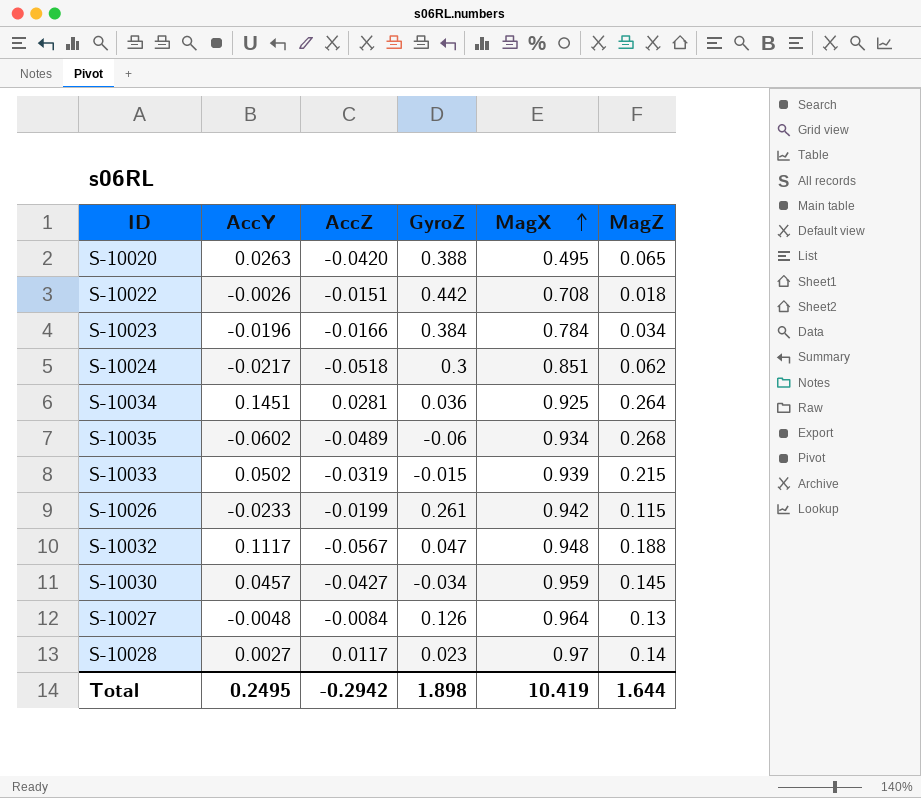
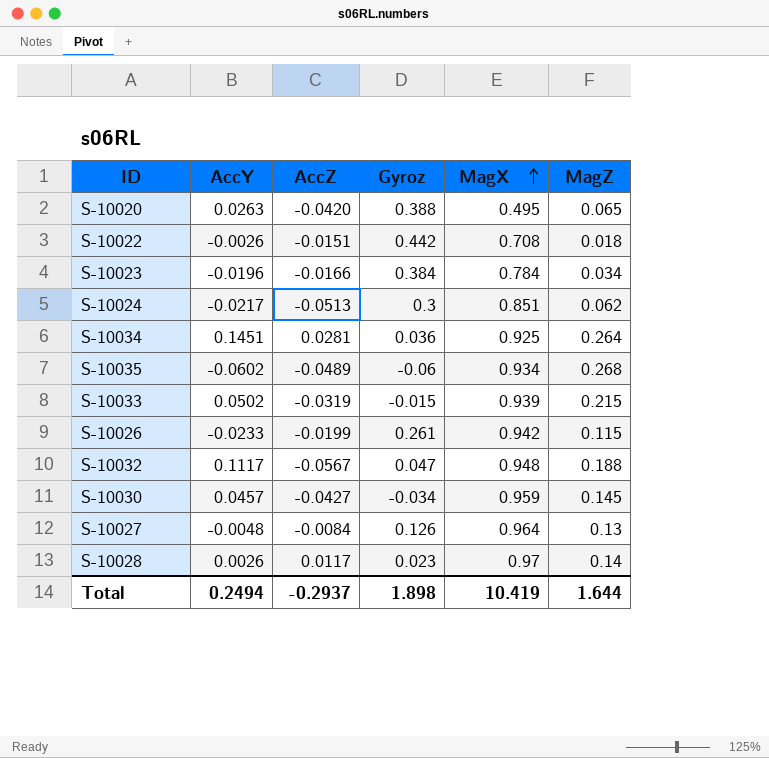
column name: GyroZ -> Gyroz
S-10024 | AccZ: -0.0518 -> -0.0513
S-10028 | AccY: 0.0027 -> 0.0026
Total | AccY: 0.2495 -> 0.2494
Total | AccZ: -0.2942 -> -0.2937

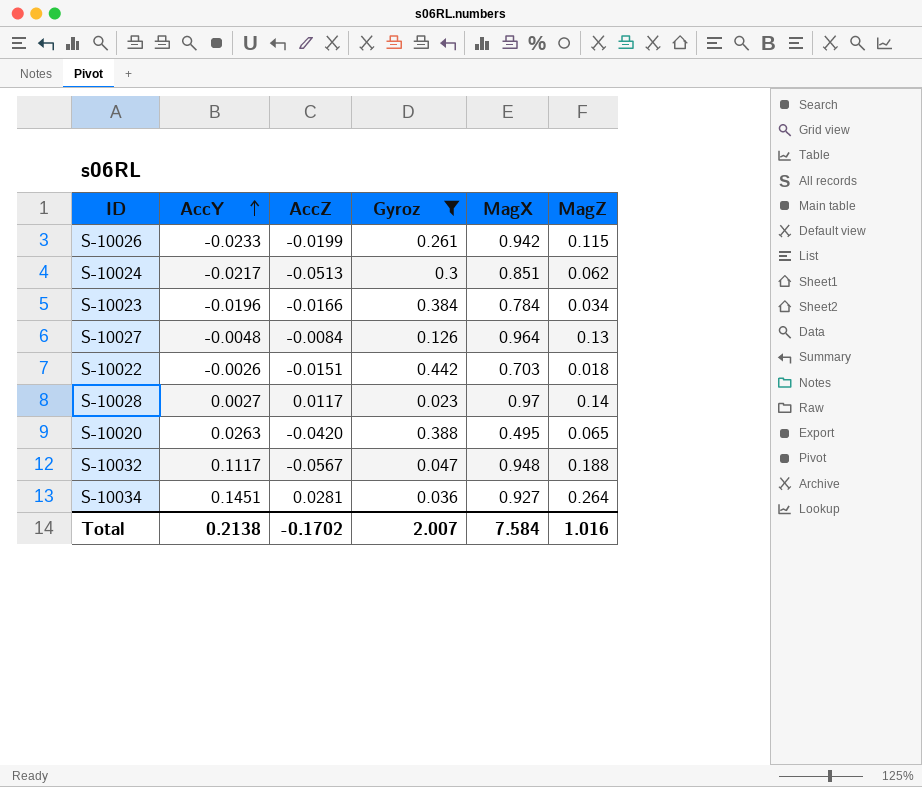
filter: none -> Gyroz >= 0.023
row order: MagX ascending -> AccY ascending
S-10022 | MagX: 0.708 -> 0.703
S-10028 | AccY: 0.0026 -> 0.0027
S-10034 | MagX: 0.925 -> 0.927
Total | AccY: 0.2494 -> 0.2138
Total | AccZ: -0.2937 -> -0.1702
Total | Gyroz: 1.898 -> 2.007
Total | MagX: 10.419 -> 7.584
Total | MagZ: 1.644 -> 1.016

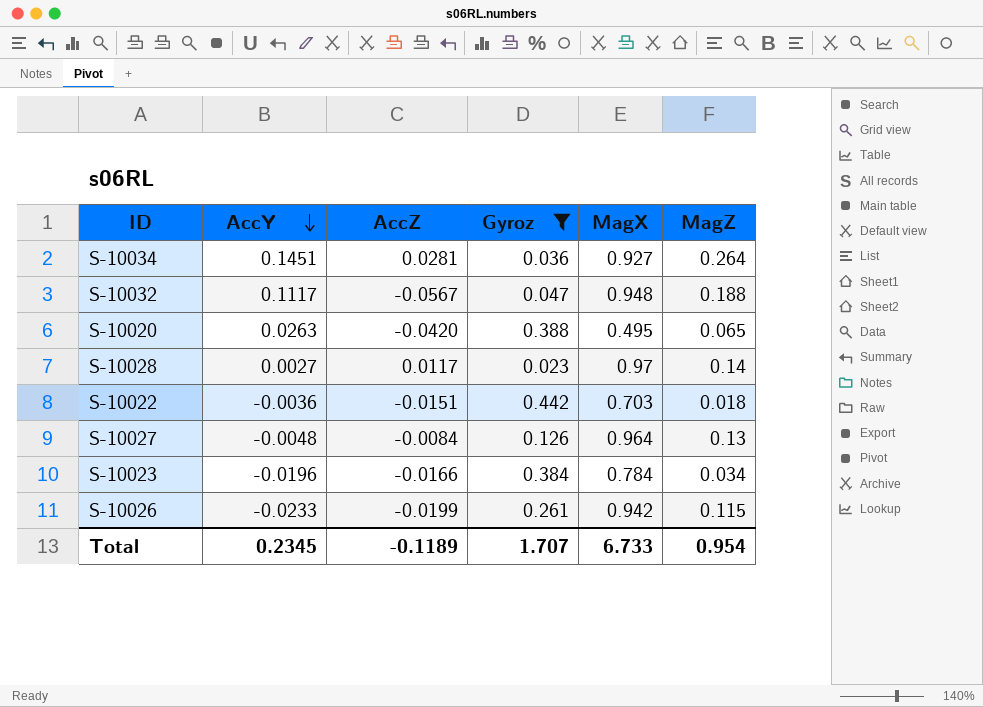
row order: AccY ascending -> AccY descending
row S-10024: -0.0217 | -0.0513 | 0.3 | 0.851 | 0.062 -> none
S-10022 | AccY: -0.0026 -> -0.0036
Total | AccY: 0.2138 -> 0.2345
Total | AccZ: -0.1702 -> -0.1189
Total | Gyroz: 2.007 -> 1.707
Total | MagX: 7.584 -> 6.733
Total | MagZ: 1.016 -> 0.954

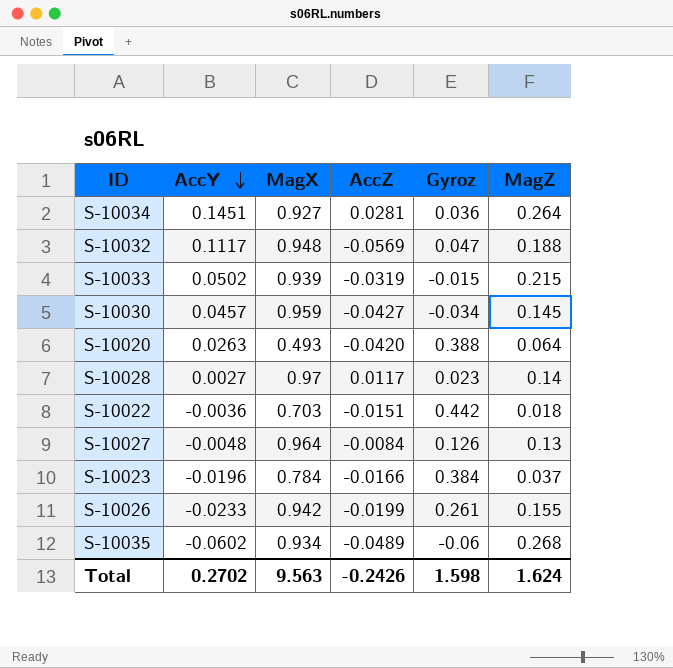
filter: Gyroz >= 0.023 -> none
column MagX | position: 5 -> 3
S-10032 | AccZ: -0.0567 -> -0.0569
S-10020 | MagX: 0.495 -> 0.493
S-10020 | MagZ: 0.065 -> 0.064
S-10023 | MagZ: 0.034 -> 0.037
S-10026 | MagZ: 0.115 -> 0.155
Total | AccY: 0.2345 -> 0.2702
Total | MagX: 6.733 -> 9.563
Total | AccZ: -0.1189 -> -0.2426
Total | Gyroz: 1.707 -> 1.598
Total | MagZ: 0.954 -> 1.624

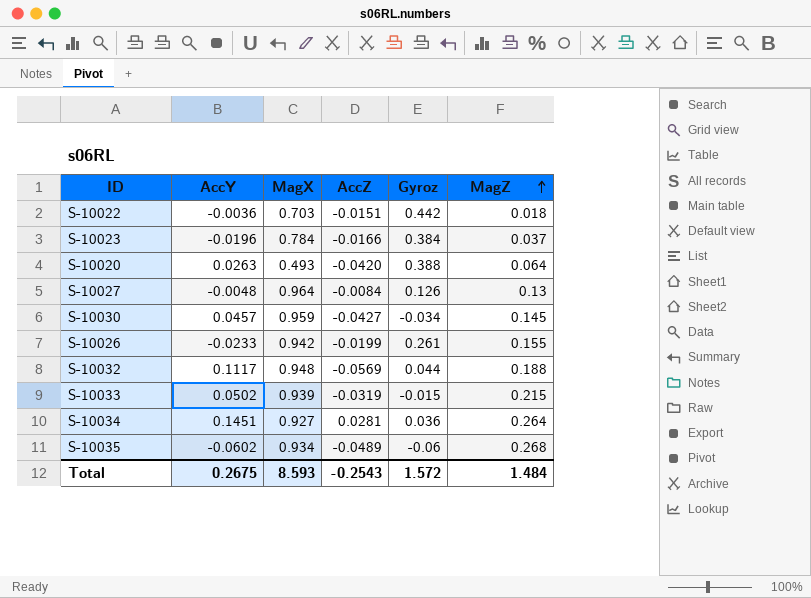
row order: AccY descending -> MagZ ascending
row S-10028: 0.0027 | 0.97 | 0.0117 | 0.023 | 0.14 -> none
S-10032 | Gyroz: 0.047 -> 0.044
Total | AccY: 0.2702 -> 0.2675
Total | MagX: 9.563 -> 8.593
Total | AccZ: -0.2426 -> -0.2543
Total | Gyroz: 1.598 -> 1.572
Total | MagZ: 1.624 -> 1.484

